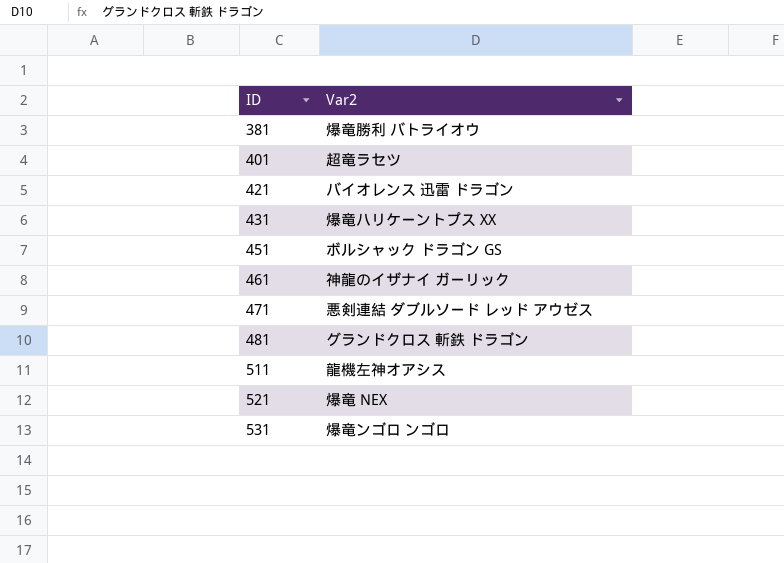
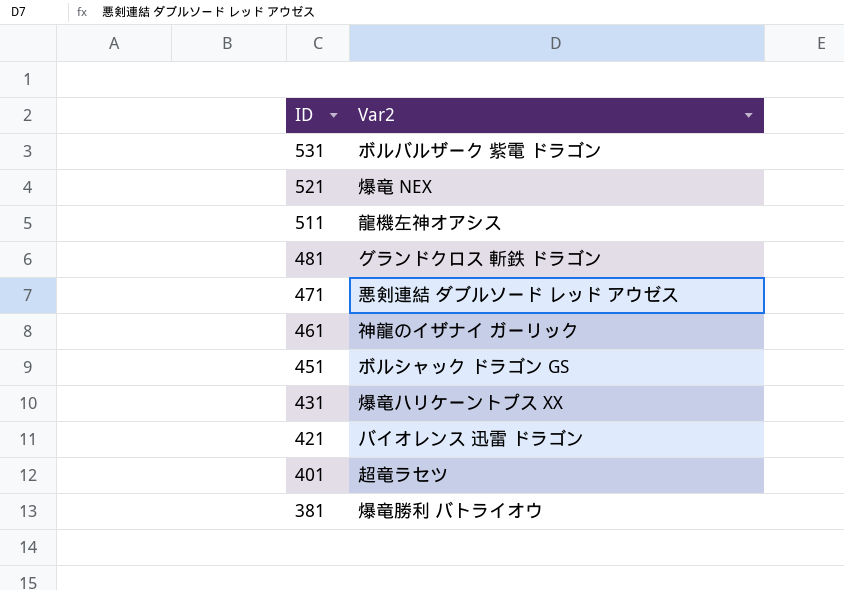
row order: ID ascending -> ID descending
531 | Var2: 爆竜ンゴロ ンゴロ -> ボルバルザーク 紫電 ドラゴン

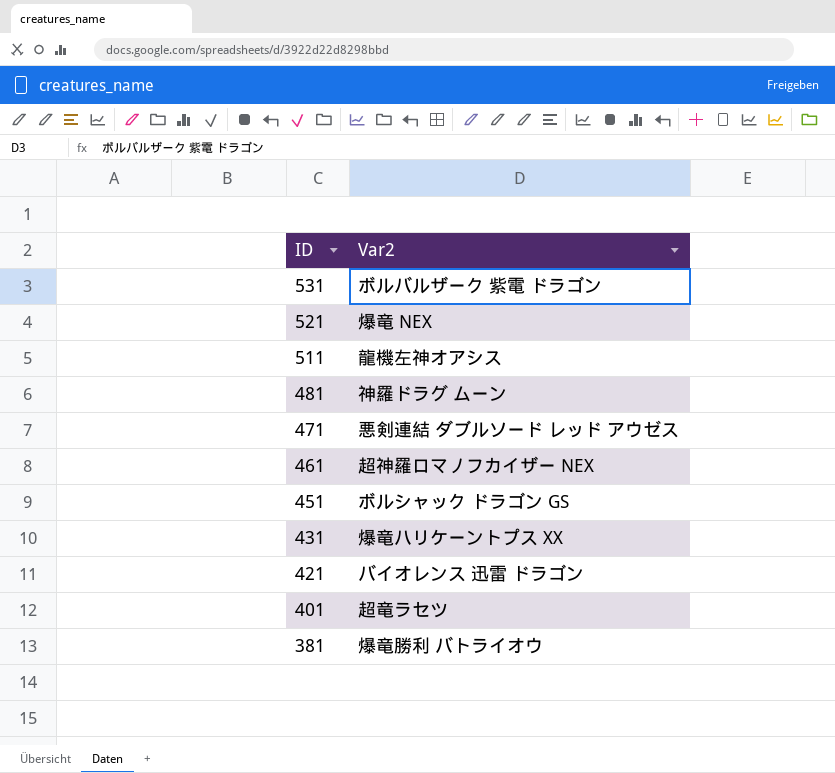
481 | Var2: グランドクロス 斬鉄 ドラゴン -> 神羅ドラグ ムーン
461 | Var2: 神龍のイザナイ ガーリック -> 超神羅ロマノフカイザー NEX

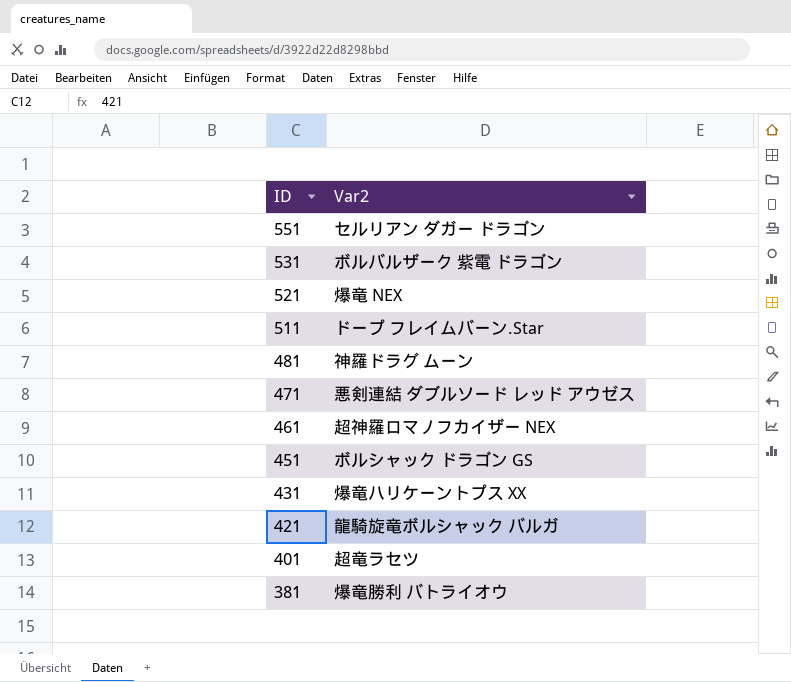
row 551: none -> セルリアン ダガー ドラゴン
511 | Var2: 龍機左神オアシス -> ドープ フレイムバーン.Star
421 | Var2: バイオレンス 迅雷 ドラゴン -> 龍騎旋竜ボルシャック バルガ

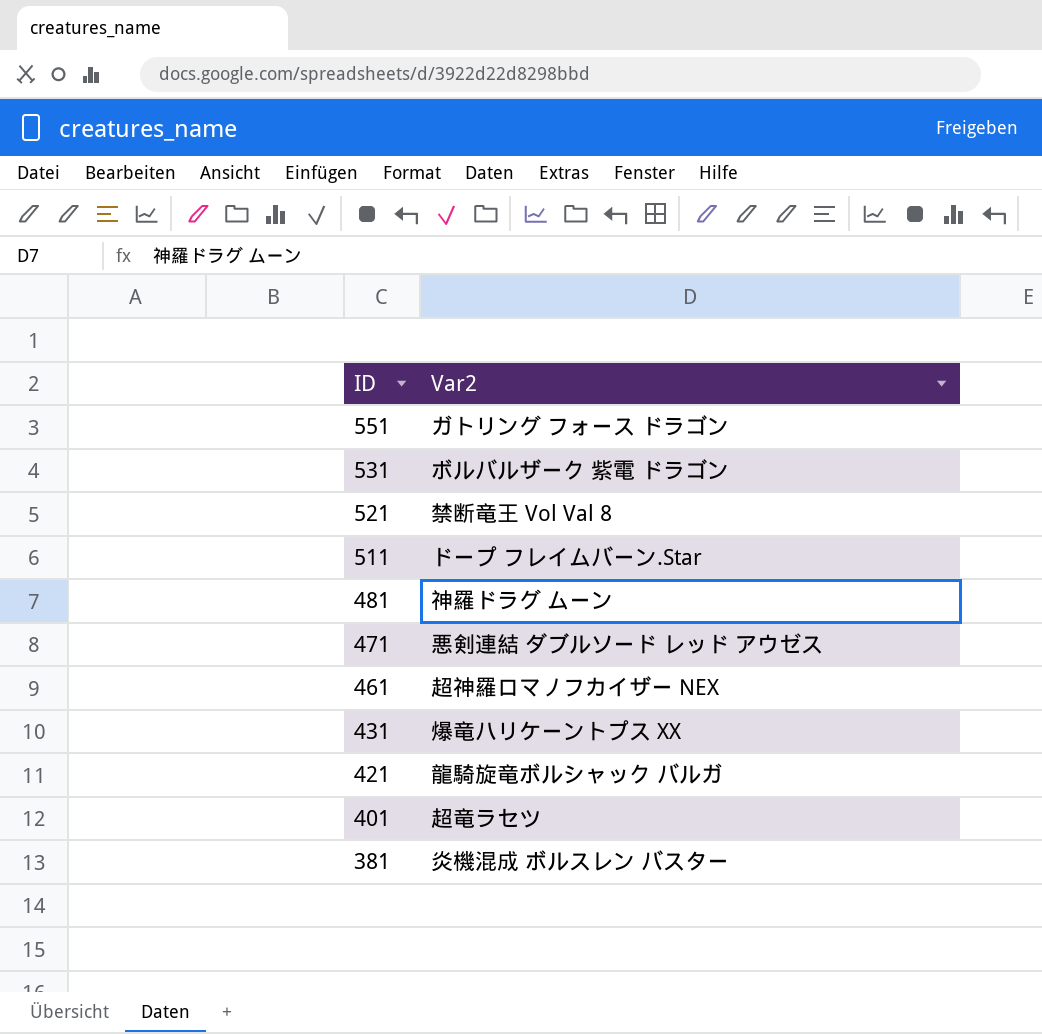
row 451: ボルシャック ドラゴン GS -> none
551 | Var2: セルリアン ダガー ドラゴン -> ガトリング フォース ドラゴン
521 | Var2: 爆竜 NEX -> 禁断竜王 Vol Val 8
381 | Var2: 爆竜勝利 バトライオウ -> 炎機混成 ボルスレン バスター

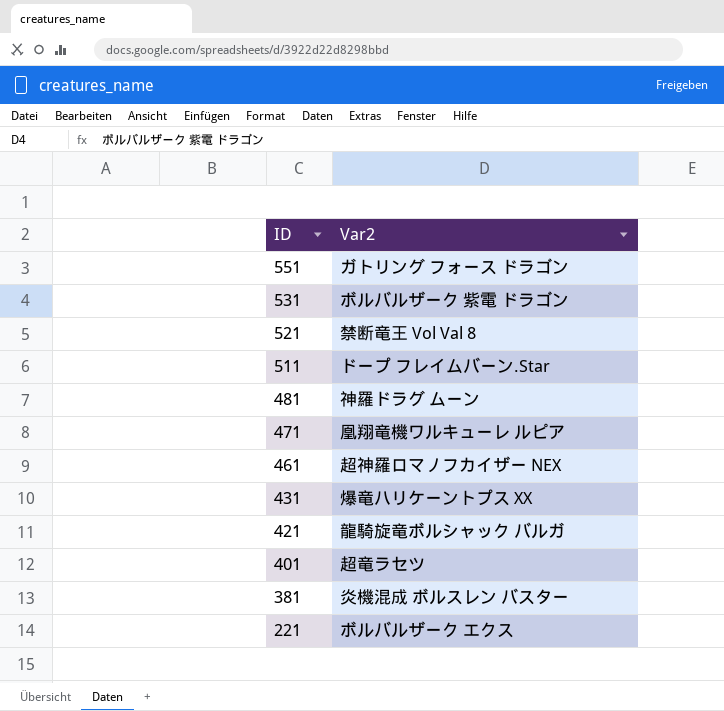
471 | Var2: 悪剣連結 ダブルソード レッド アウゼス -> 凰翔竜機ワルキューレ ルピア
row 221: none -> ボルバルザーク エクス

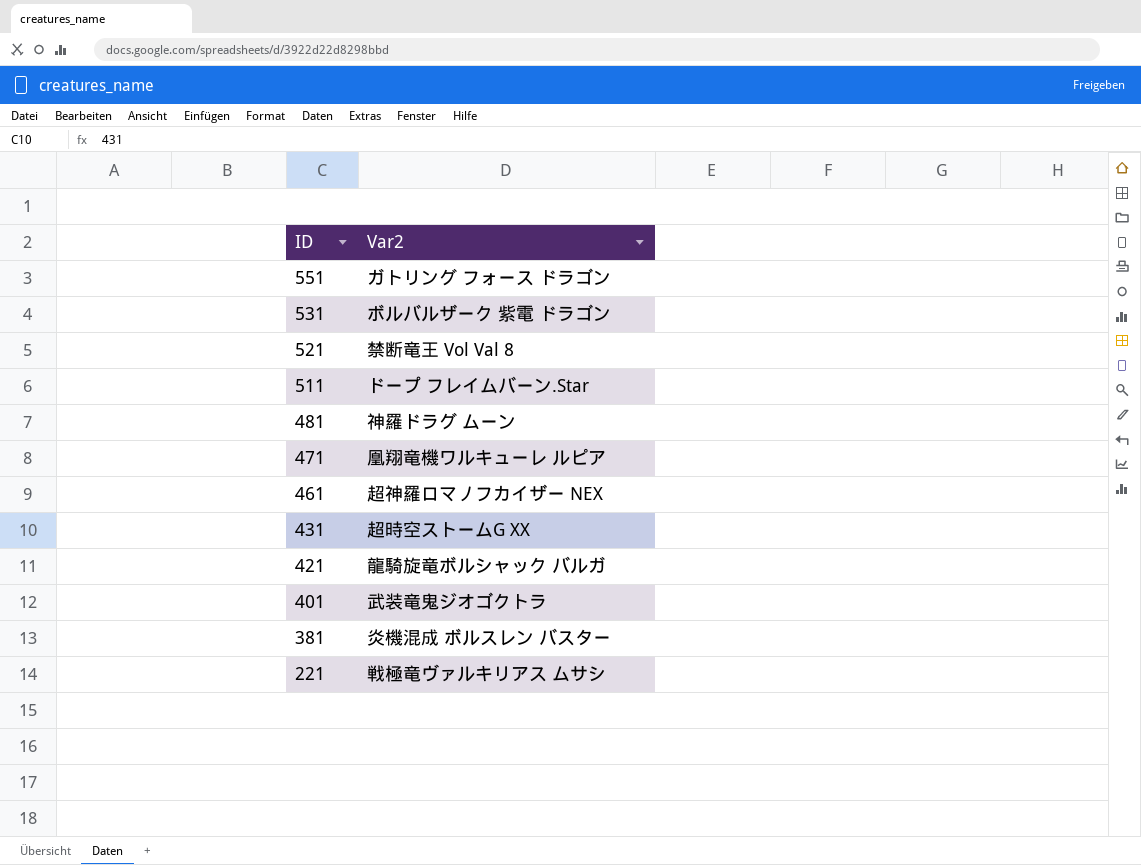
431 | Var2: 爆竜ハリケーントプス XX -> 超時空ストームG XX
401 | Var2: 超竜ラセツ -> 武装竜鬼ジオゴクトラ
221 | Var2: ボルバルザーク エクス -> 戦極竜ヴァルキリアス ムサシ

